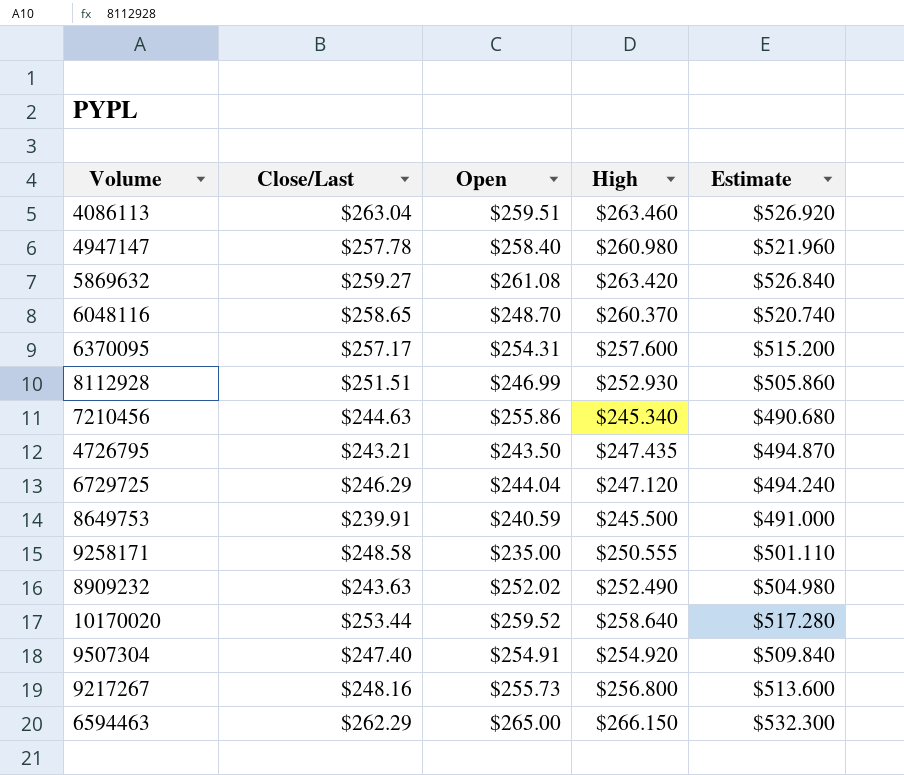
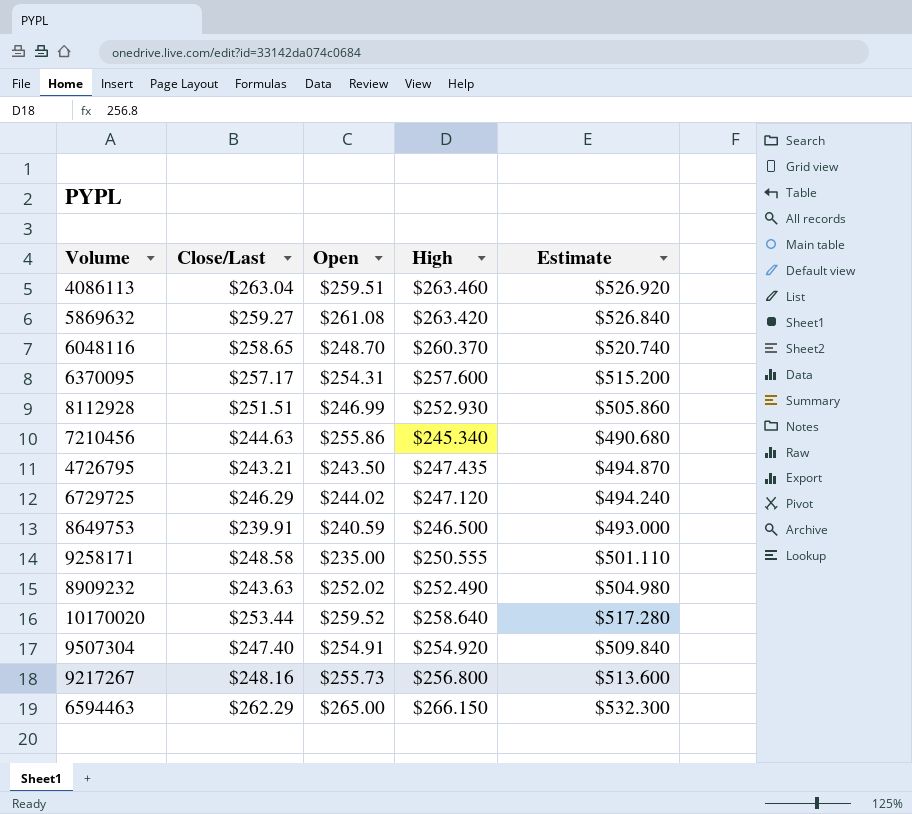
row 4947147: $257.78 | $258.40 | $260.980 | $521.960 -> none
6729725 | Open: $244.04 -> $244.02
8649753 | High: $245.500 -> $246.500
8649753 | Estimate: $491.000 -> $493.000

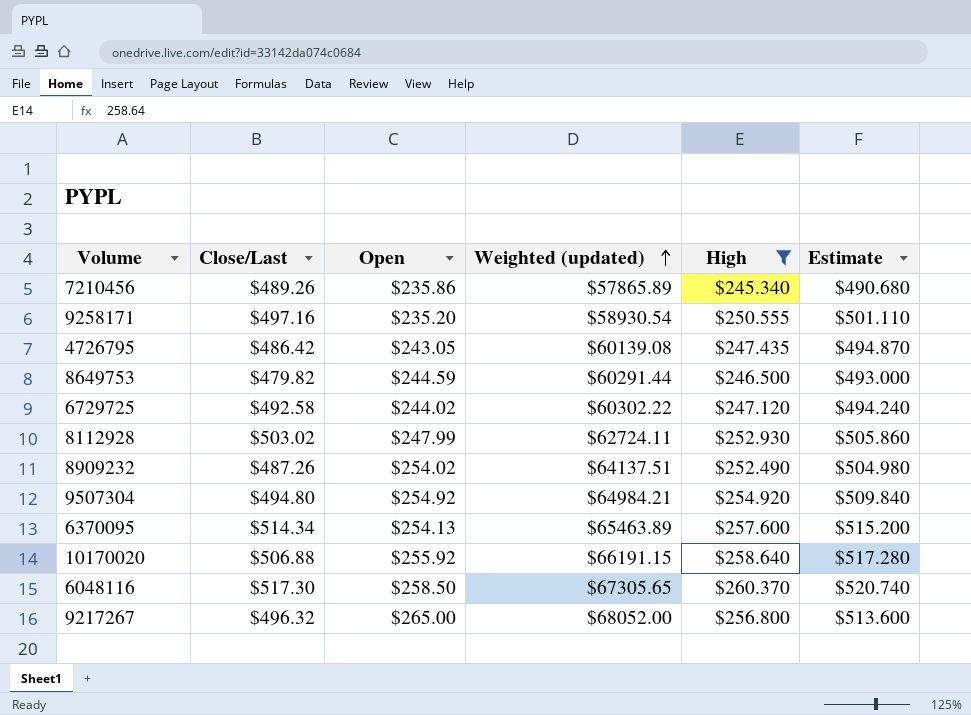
filter: none -> High <= $260.370
row order: none -> Weighted (updated) ascending
column Weighted (updated) | formula: none -> [Open] * [High]
7210456 | Close/Last: $244.63 -> $489.26
7210456 | Open: $255.86 -> $235.86
9258171 | Close/Last: $248.58 -> $497.16
9258171 | Open: $235.00 -> $235.20
4726795 | Close/Last: $243.21 -> $486.42
4726795 | Open: $243.50 -> $243.05
8649753 | Close/Last: $239.91 -> $479.82
8649753 | Open: $240.59 -> $244.59
6729725 | Close/Last: $246.29 -> $492.58
8112928 | Close/Last: $251.51 -> $503.02
8112928 | Open: $246.99 -> $247.99
8909232 | Close/Last: $243.63 -> $487.26
8909232 | Open: $252.02 -> $254.02
9507304 | Close/Last: $247.40 -> $494.80
9507304 | Open: $254.91 -> $254.92
6370095 | Close/Last: $257.17 -> $514.34
6370095 | Open: $254.31 -> $254.13
10170020 | Close/Last: $253.44 -> $506.88
10170020 | Open: $259.52 -> $255.92
6048116 | Close/Last: $258.65 -> $517.30
6048116 | Open: $248.70 -> $258.50
9217267 | Close/Last: $248.16 -> $496.32
9217267 | Open: $255.73 -> $265.00

